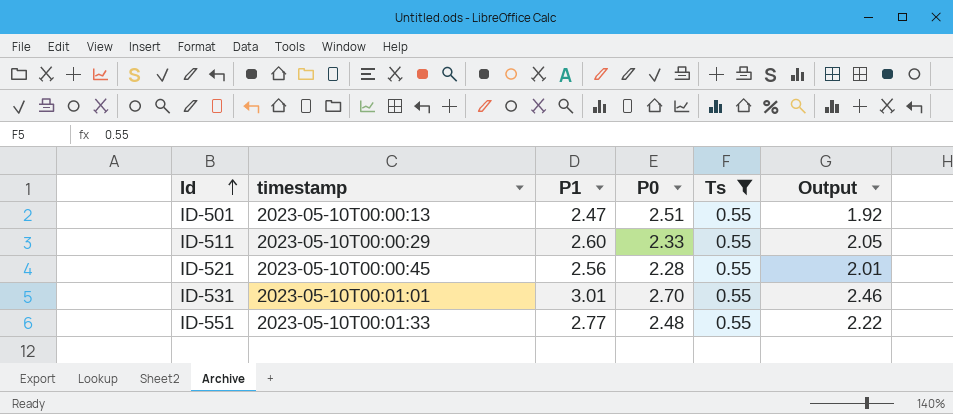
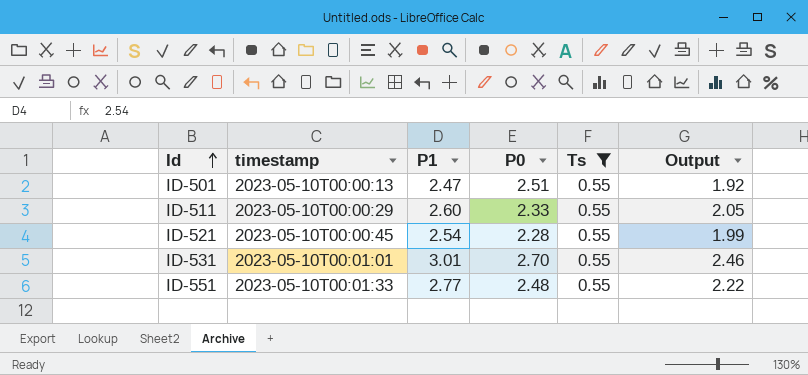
ID-521 | P1: 2.56 -> 2.54
ID-521 | Output: 2.01 -> 1.99

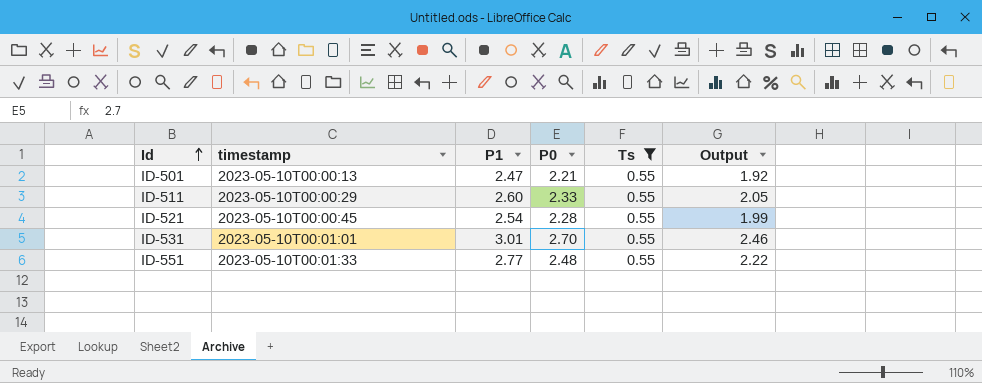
ID-501 | P0: 2.51 -> 2.21

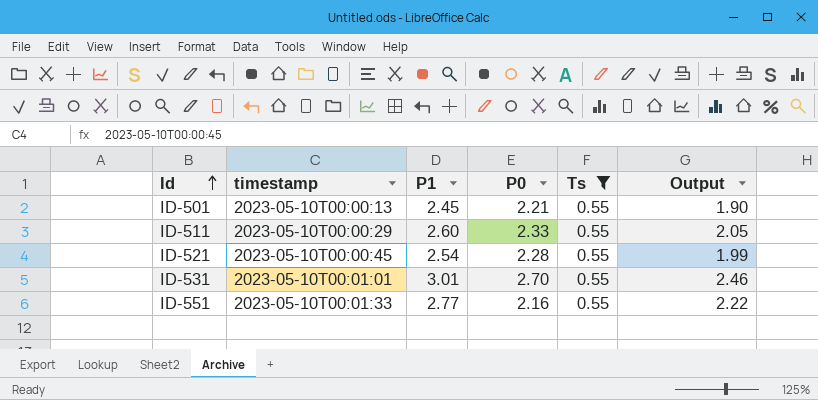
ID-501 | P1: 2.47 -> 2.45
ID-501 | Output: 1.92 -> 1.90
ID-551 | P0: 2.48 -> 2.16

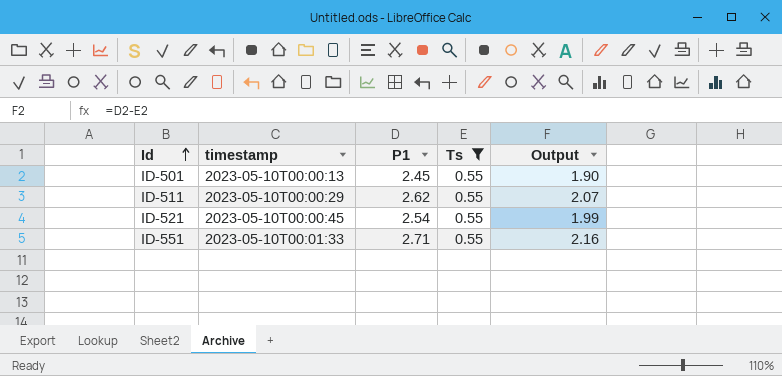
column P0 | position: 4 -> none
row ID-531: 2023-05-10T00:01:01 | 3.01 | 2.70 | 0.55 | 2.46 -> none
ID-511 | P1: 2.60 -> 2.62
ID-511 | Output: 2.05 -> 2.07
ID-551 | P1: 2.77 -> 2.71
ID-551 | Output: 2.22 -> 2.16

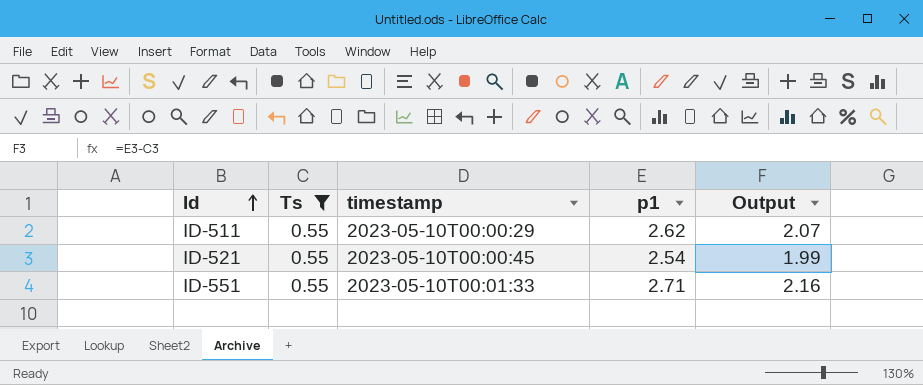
column Ts | position: 4 -> 2
column name: P1 -> p1
row ID-501: 2023-05-10T00:00:13 | 2.45 | 0.55 | 1.90 -> none

